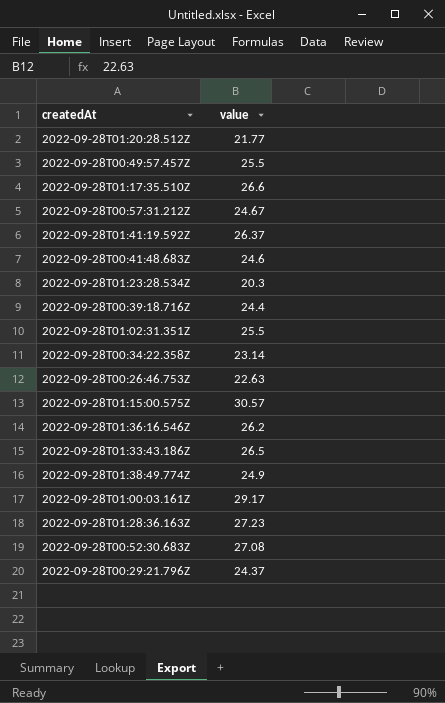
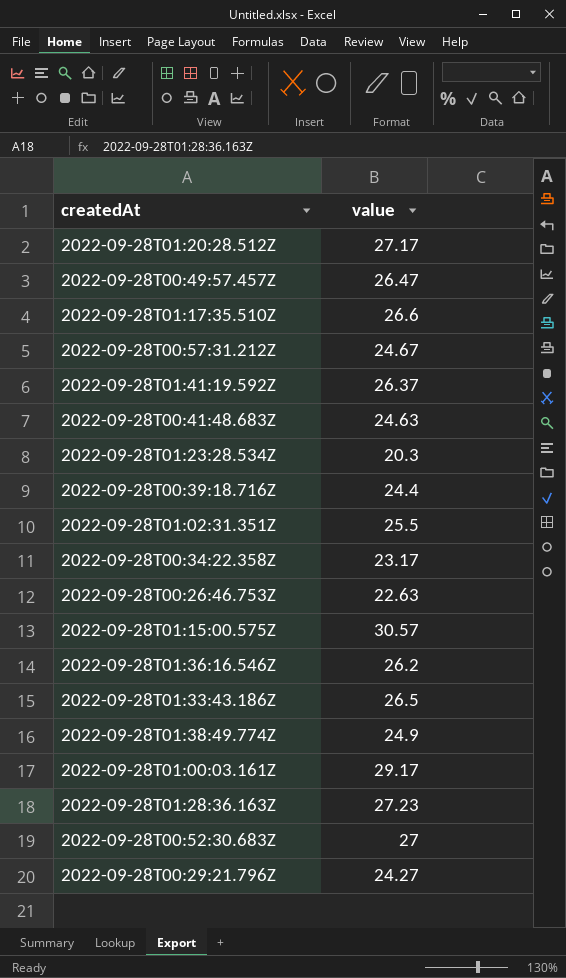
2022-09-28T01:20:28.512Z | value: 21.77 -> 27.17
2022-09-28T00:49:57.457Z | value: 25.5 -> 26.47
2022-09-28T00:41:48.683Z | value: 24.6 -> 24.63
2022-09-28T00:34:22.358Z | value: 23.14 -> 23.17
2022-09-28T00:52:30.683Z | value: 27.08 -> 27
2022-09-28T00:29:21.796Z | value: 24.37 -> 24.27

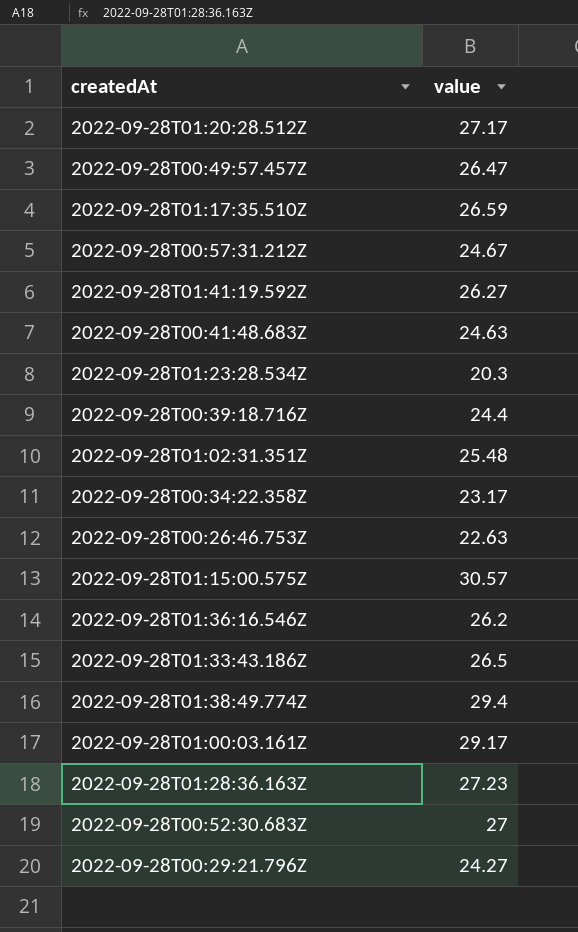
2022-09-28T01:17:35.510Z | value: 26.6 -> 26.59
2022-09-28T01:41:19.592Z | value: 26.37 -> 26.27
2022-09-28T01:02:31.351Z | value: 25.5 -> 25.48
2022-09-28T01:38:49.774Z | value: 24.9 -> 29.4

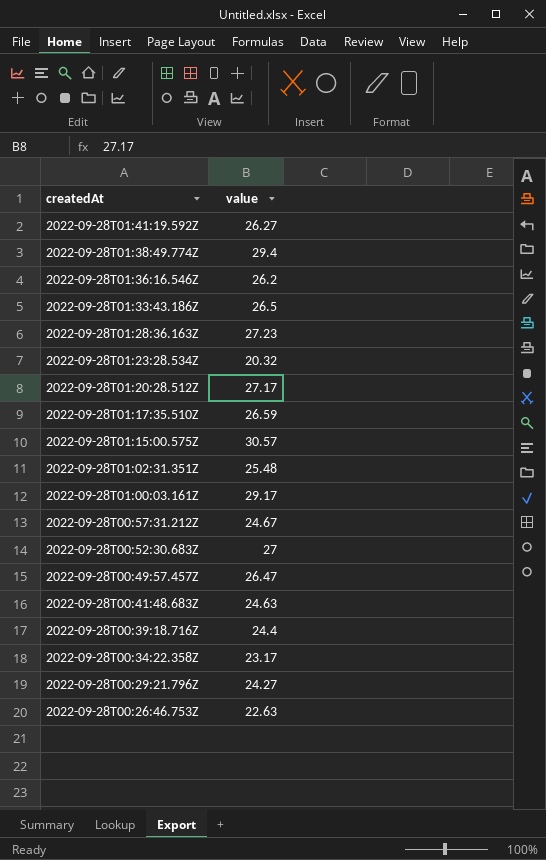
row order: none -> createdAt descending
2022-09-28T01:23:28.534Z | value: 20.3 -> 20.32

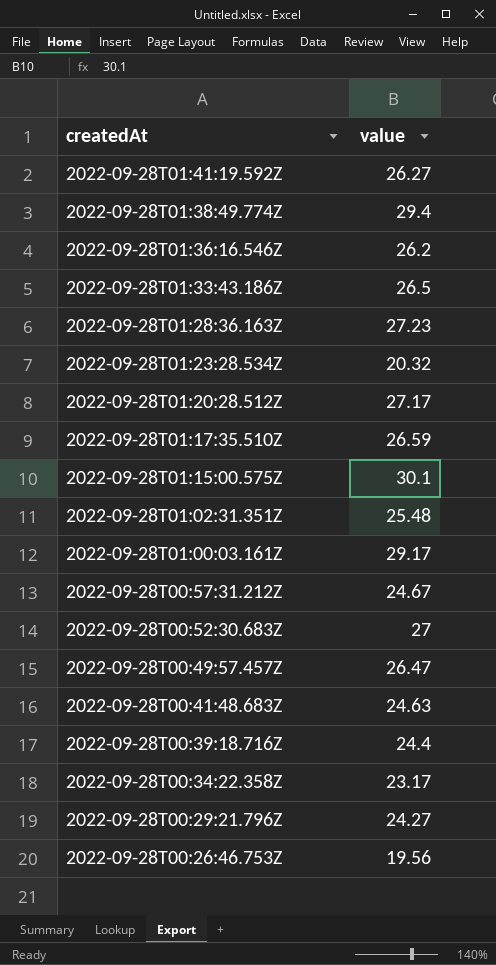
2022-09-28T01:15:00.575Z | value: 30.57 -> 30.1
2022-09-28T00:26:46.753Z | value: 22.63 -> 19.56

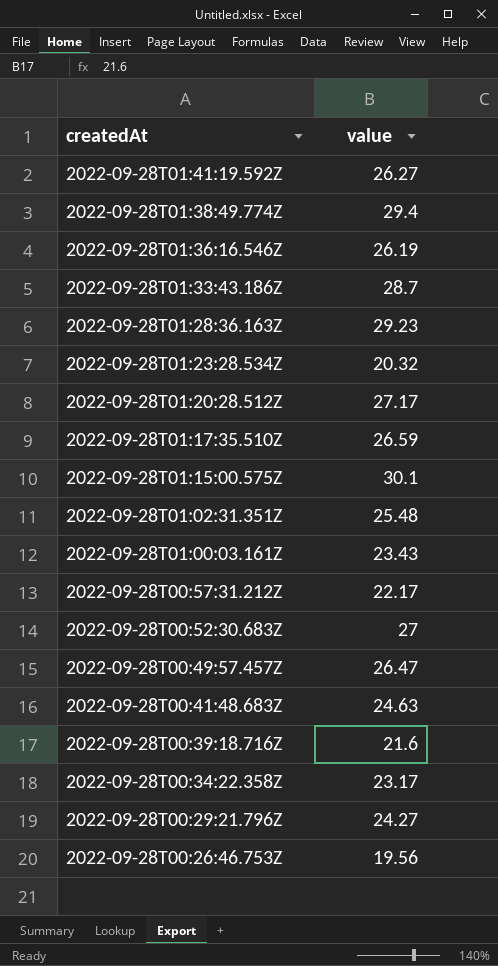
2022-09-28T01:36:16.546Z | value: 26.2 -> 26.19
2022-09-28T01:33:43.186Z | value: 26.5 -> 28.7
2022-09-28T01:28:36.163Z | value: 27.23 -> 29.23
2022-09-28T01:00:03.161Z | value: 29.17 -> 23.43
2022-09-28T00:57:31.212Z | value: 24.67 -> 22.17
2022-09-28T00:39:18.716Z | value: 24.4 -> 21.6

